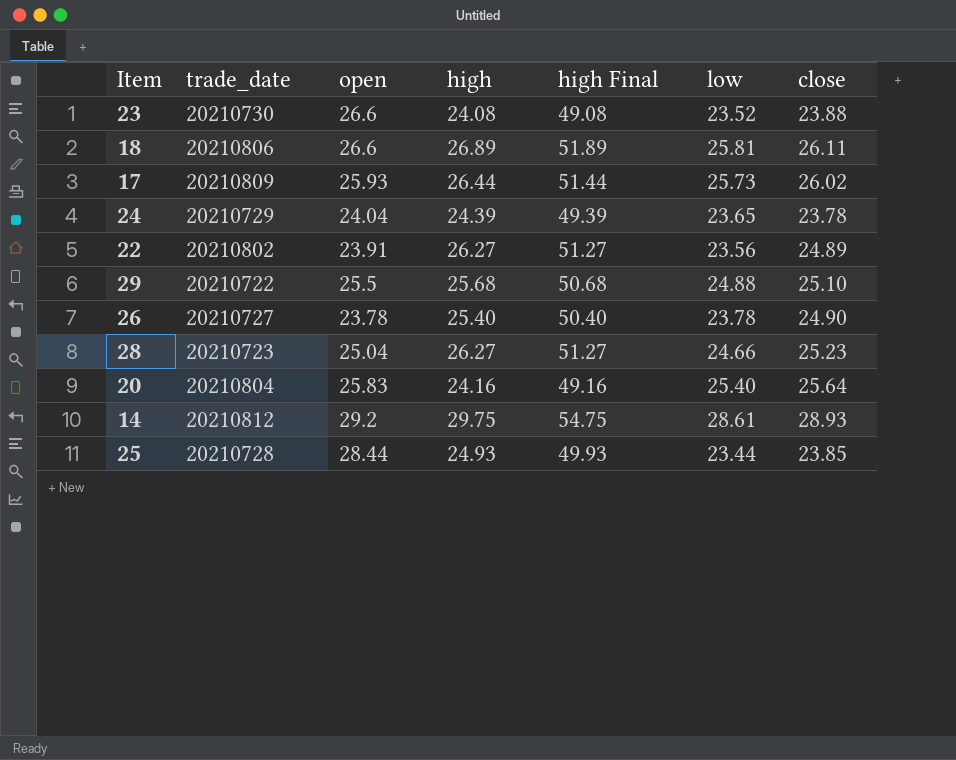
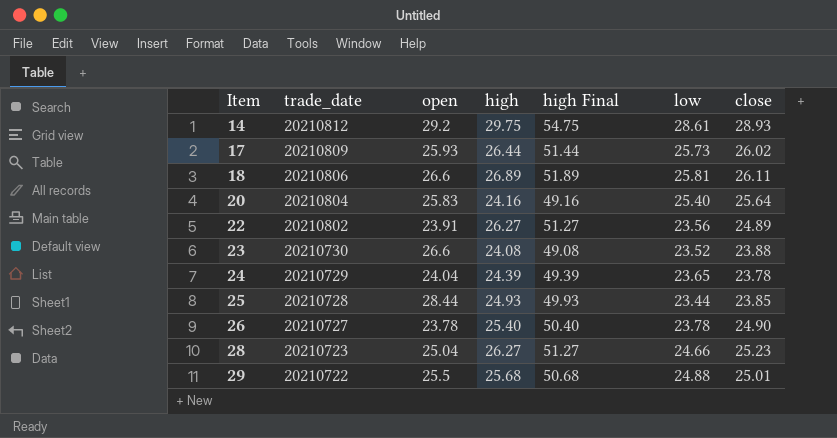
row order: none -> Item ascending
29 | close: 25.10 -> 25.01

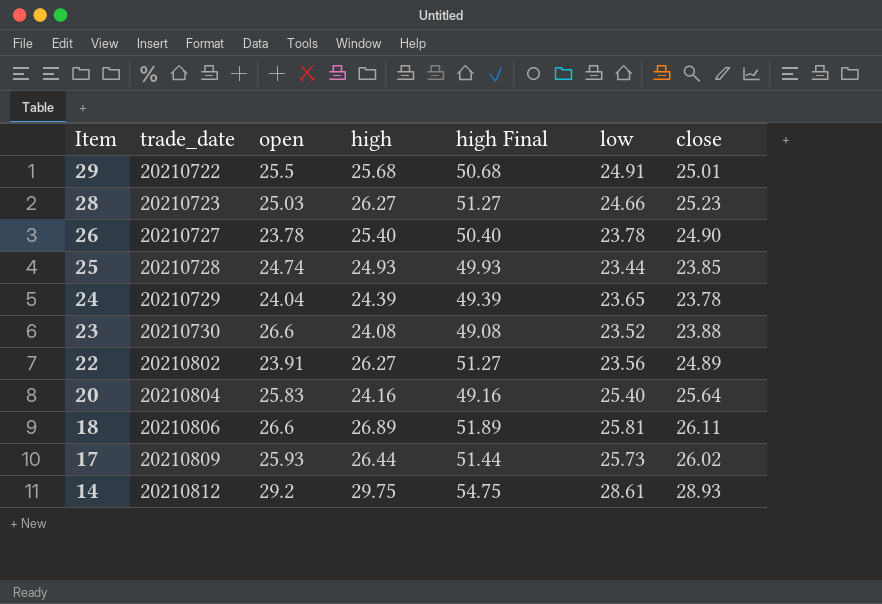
row order: Item ascending -> Item descending
29 | low: 24.88 -> 24.91
28 | open: 25.04 -> 25.03
25 | open: 28.44 -> 24.74

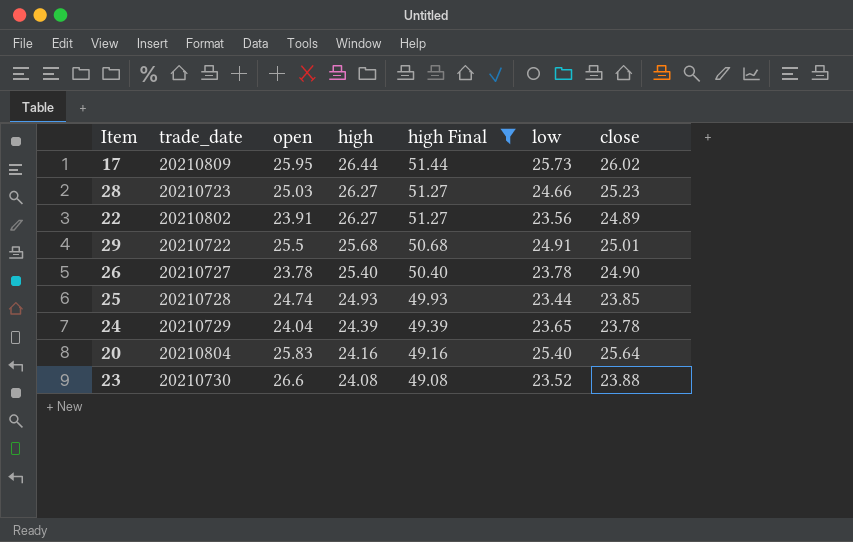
filter: none -> high Final <= 51.44
row order: Item descending -> high descending
17 | open: 25.93 -> 25.95

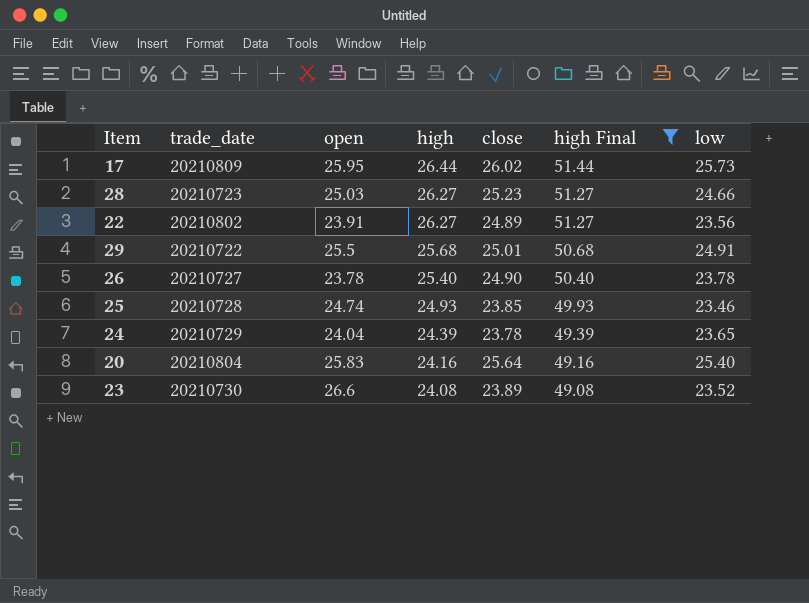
column close | position: 7 -> 5
25 | low: 23.44 -> 23.46
23 | close: 23.88 -> 23.89

